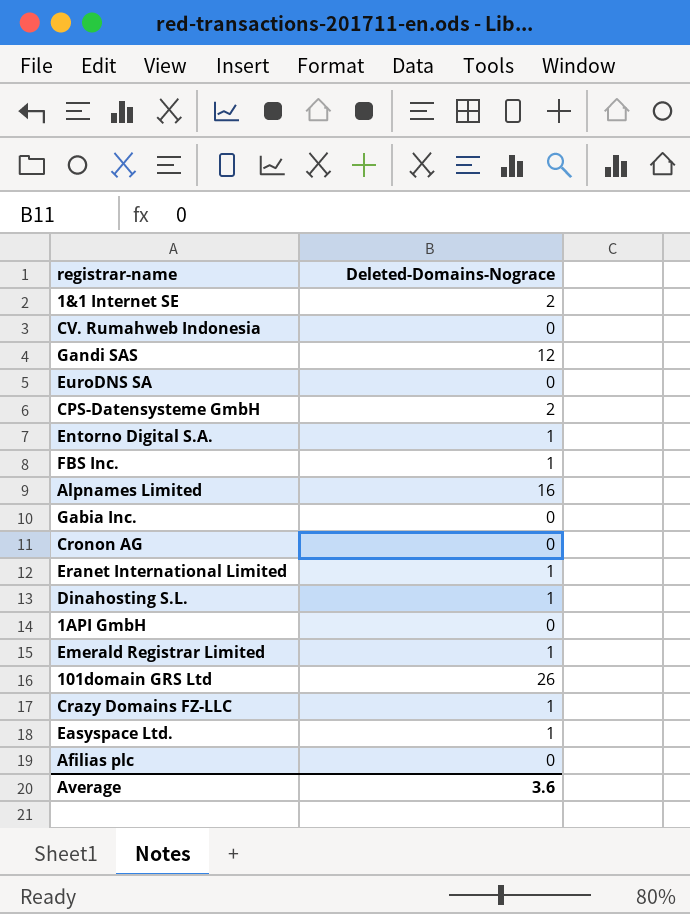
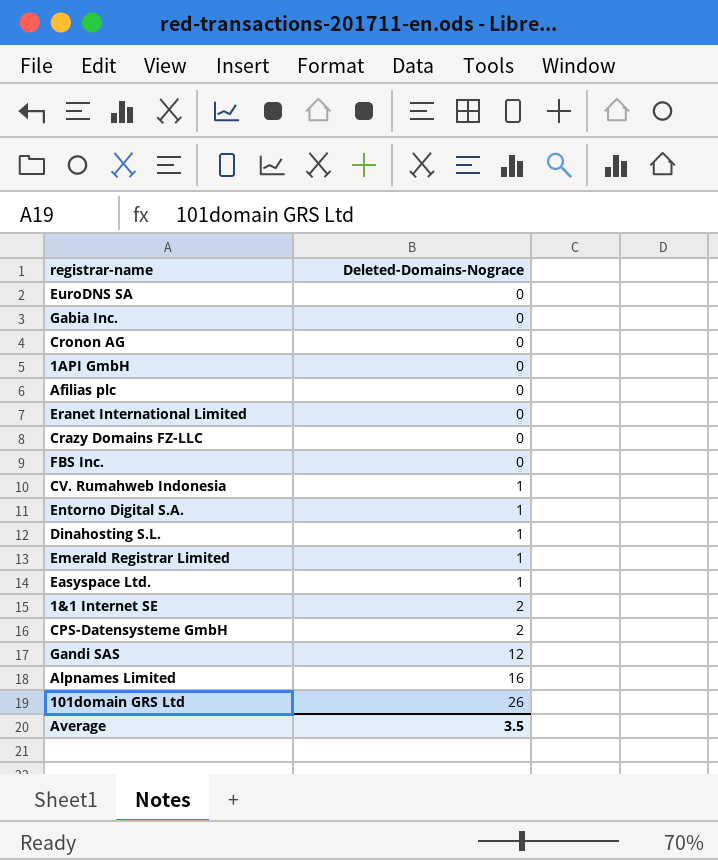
row order: none -> Deleted-Domains-Nograce ascending
Eranet International Limited | Deleted-Domains-Nograce: 1 -> 0
Crazy Domains FZ-LLC | Deleted-Domains-Nograce: 1 -> 0
FBS Inc. | Deleted-Domains-Nograce: 1 -> 0
CV. Rumahweb Indonesia | Deleted-Domains-Nograce: 0 -> 1
Average | Deleted-Domains-Nograce: 3.6 -> 3.5

